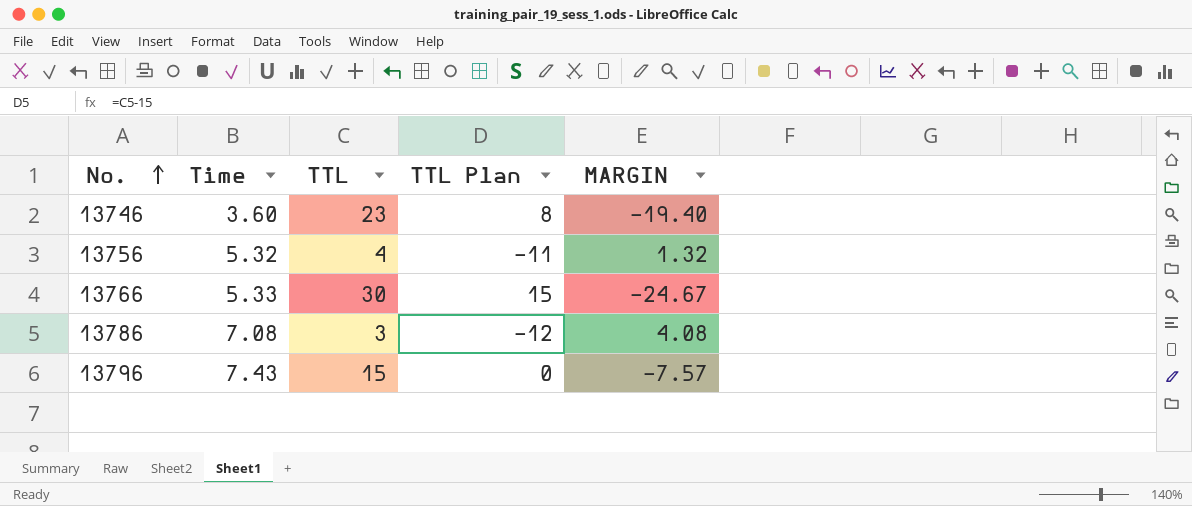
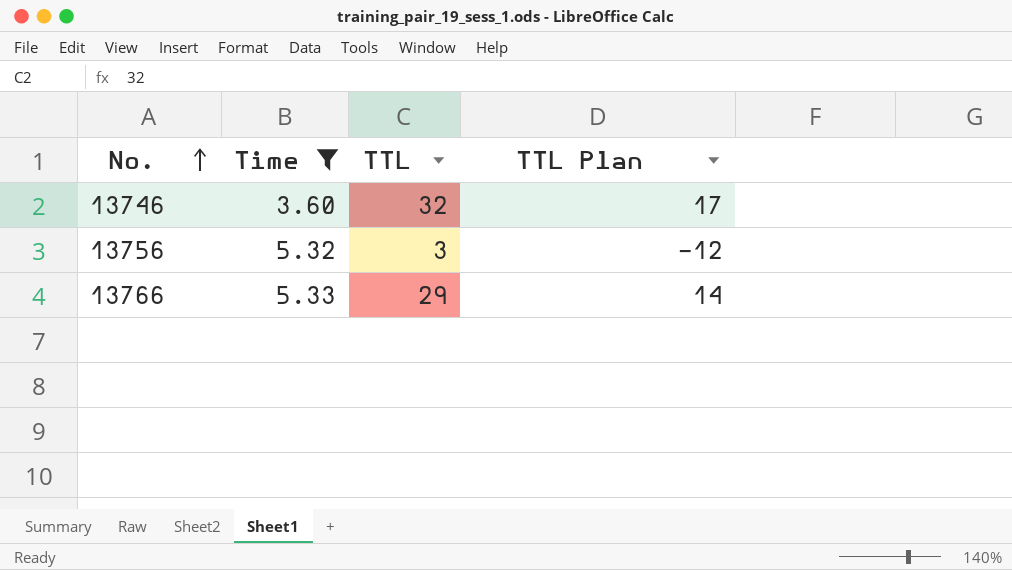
filter: none -> Time <= 5.33
column MARGIN | formula: [Time] - [TTL] -> none
13746 | TTL: 23 -> 32
13746 | TTL Plan: 8 -> 17
13756 | TTL: 4 -> 3
13756 | TTL Plan: -11 -> -12
13766 | TTL: 30 -> 29
13766 | TTL Plan: 15 -> 14

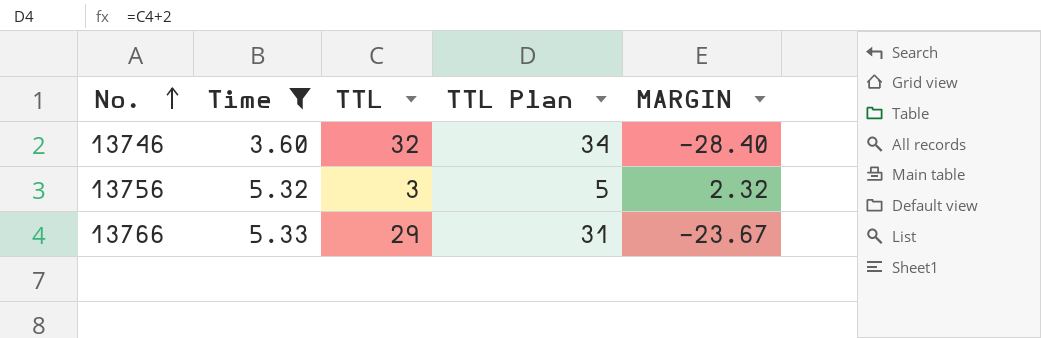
column TTL Plan | formula: [TTL] - 15 -> [TTL] + 2
column MARGIN | formula: none -> [Time] - [TTL]

